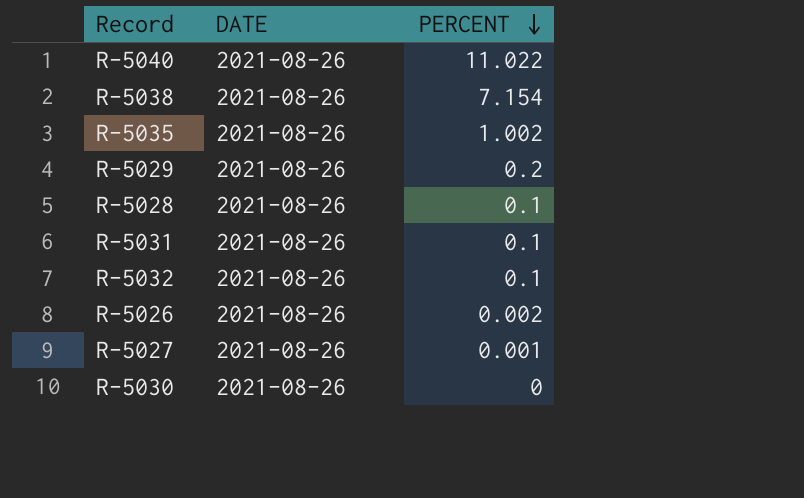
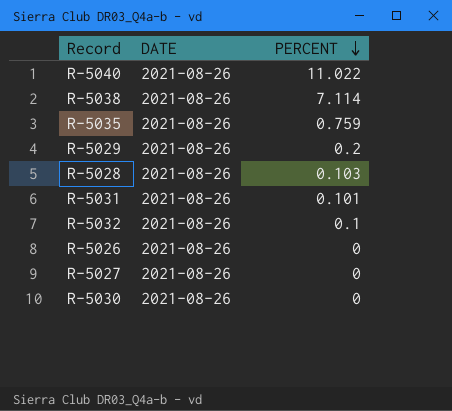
R-5038 | PERCENT: 7.154 -> 7.114
R-5035 | PERCENT: 1.002 -> 0.759
R-5028 | PERCENT: 0.1 -> 0.103
R-5031 | PERCENT: 0.1 -> 0.101
R-5026 | PERCENT: 0.002 -> 0
R-5027 | PERCENT: 0.001 -> 0

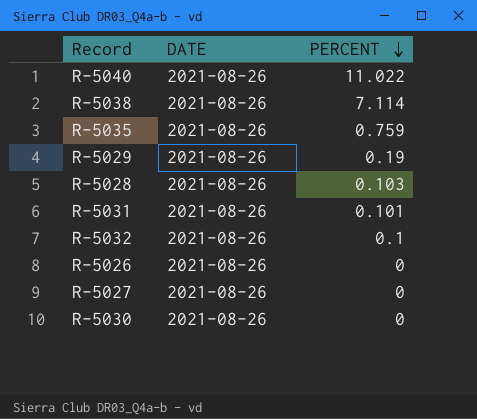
R-5029 | PERCENT: 0.2 -> 0.19

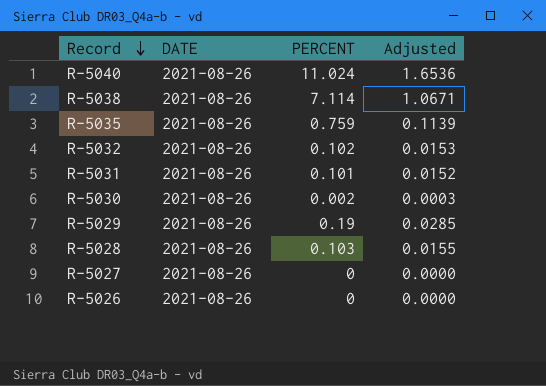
row order: PERCENT descending -> Record descending
column Adjusted | formula: none -> [PERCENT] * 0.15
R-5040 | PERCENT: 11.022 -> 11.024
R-5032 | PERCENT: 0.1 -> 0.102
R-5030 | PERCENT: 0 -> 0.002

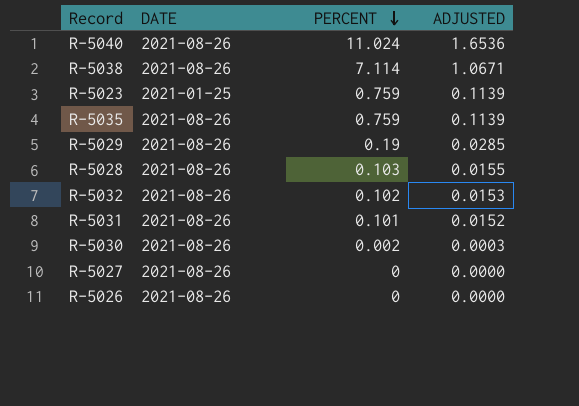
row order: Record descending -> PERCENT descending
column name: Adjusted -> ADJUSTED
row R-5023: none -> 2021-01-25 | 0.759 | 0.1139

